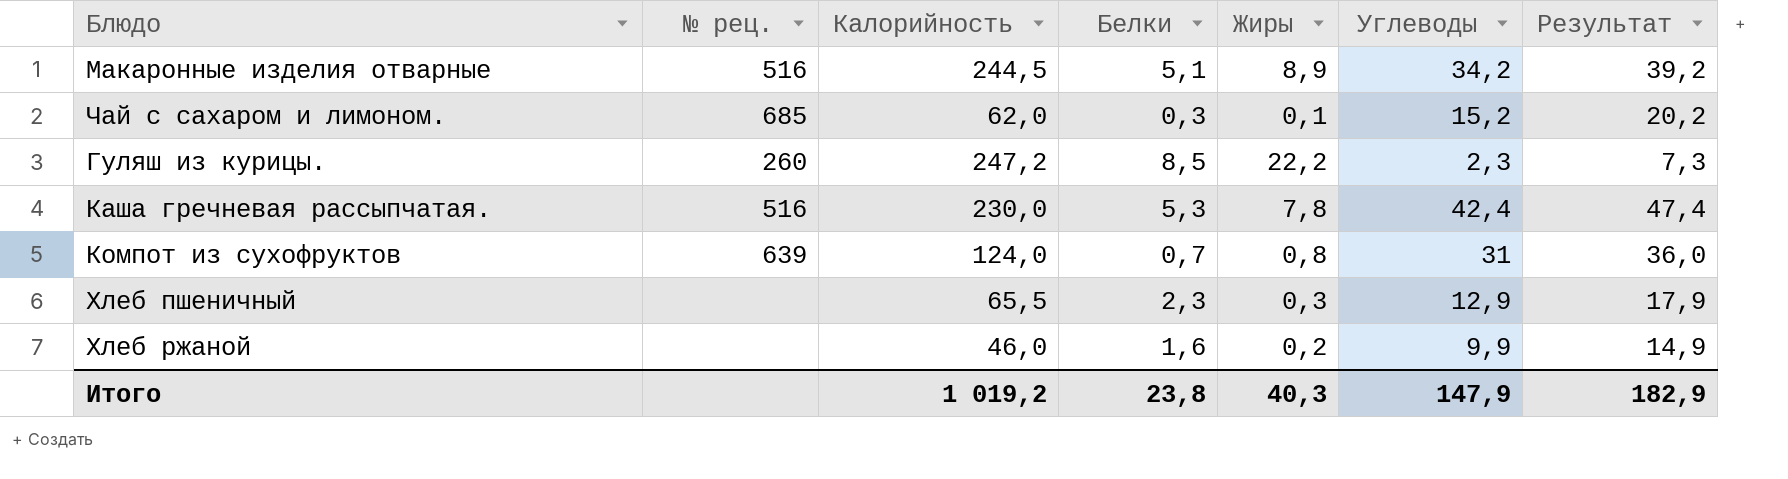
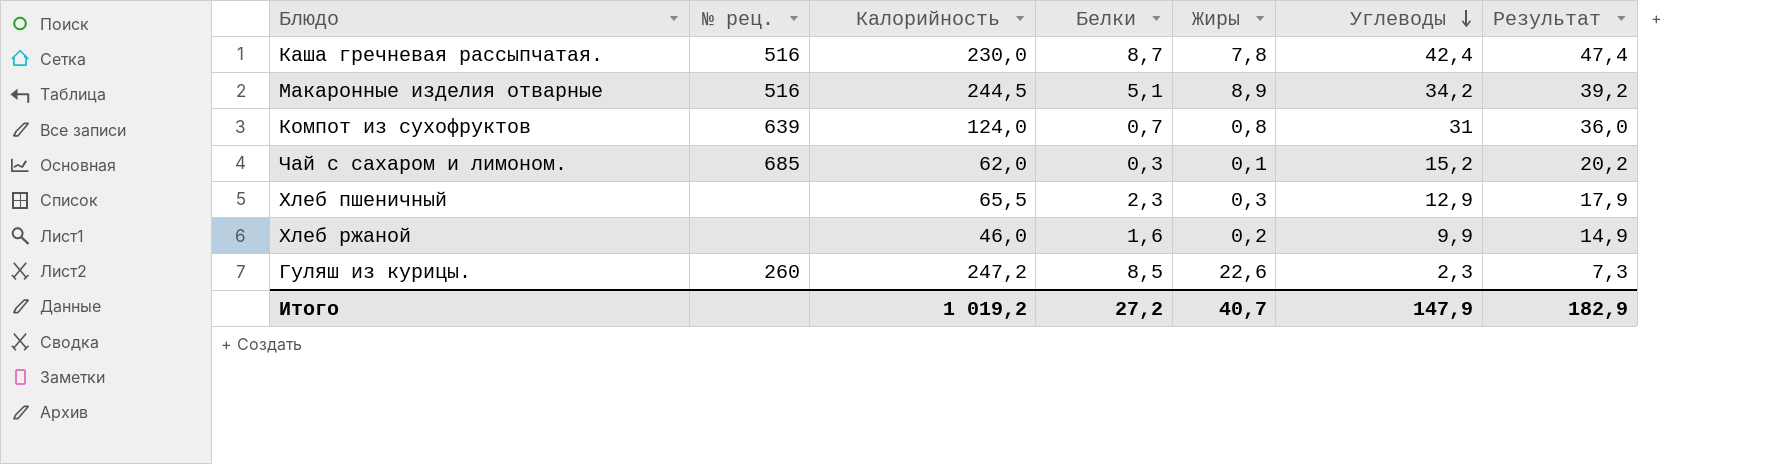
row order: none -> Углеводы descending
Каша гречневая рассыпчатая. | Белки: 5,3 -> 8,7
Гуляш из курицы. | Жиры: 22,2 -> 22,6
Итого | Белки: 23,8 -> 27,2
Итого | Жиры: 40,3 -> 40,7

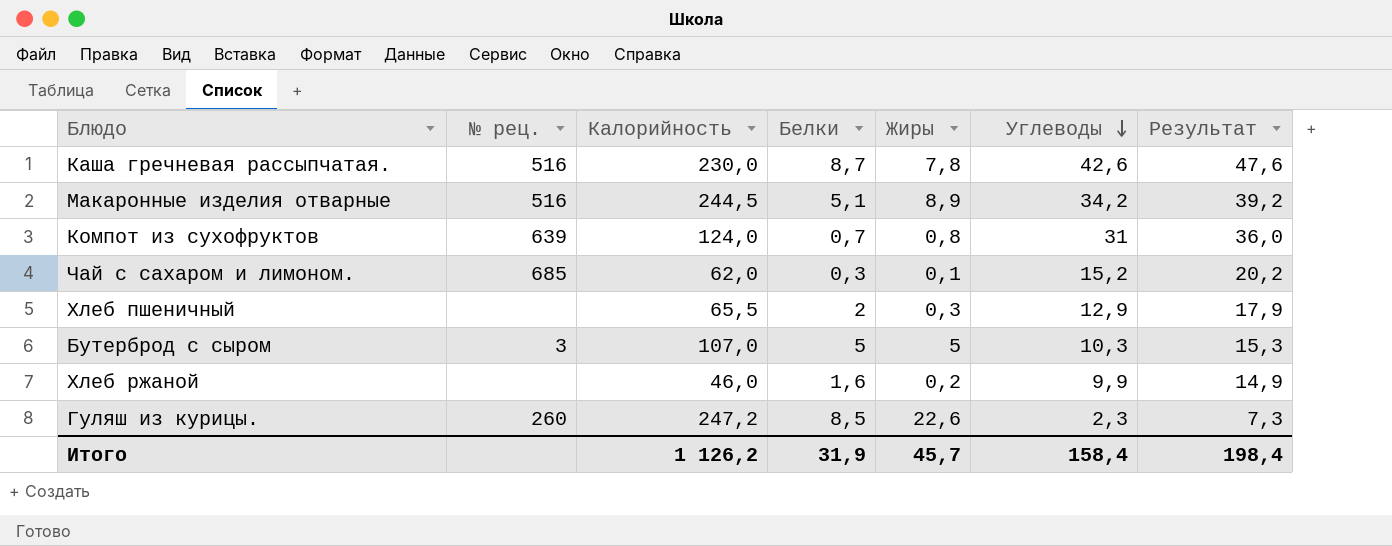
Каша гречневая рассыпчатая. | Углеводы: 42,4 -> 42,6
Каша гречневая рассыпчатая. | Результат: 47,4 -> 47,6
Хлеб пшеничный | Белки: 2,3 -> 2
row Бутерброд с сыром: none -> 3 | 107,0 | 5 | 5 | 10,3 | 15,3
Итого | Калорийность: 1 019,2 -> 1 126,2
Итого | Белки: 27,2 -> 31,9
Итого | Жиры: 40,7 -> 45,7
Итого | Углеводы: 147,9 -> 158,4
Итого | Результат: 182,9 -> 198,4

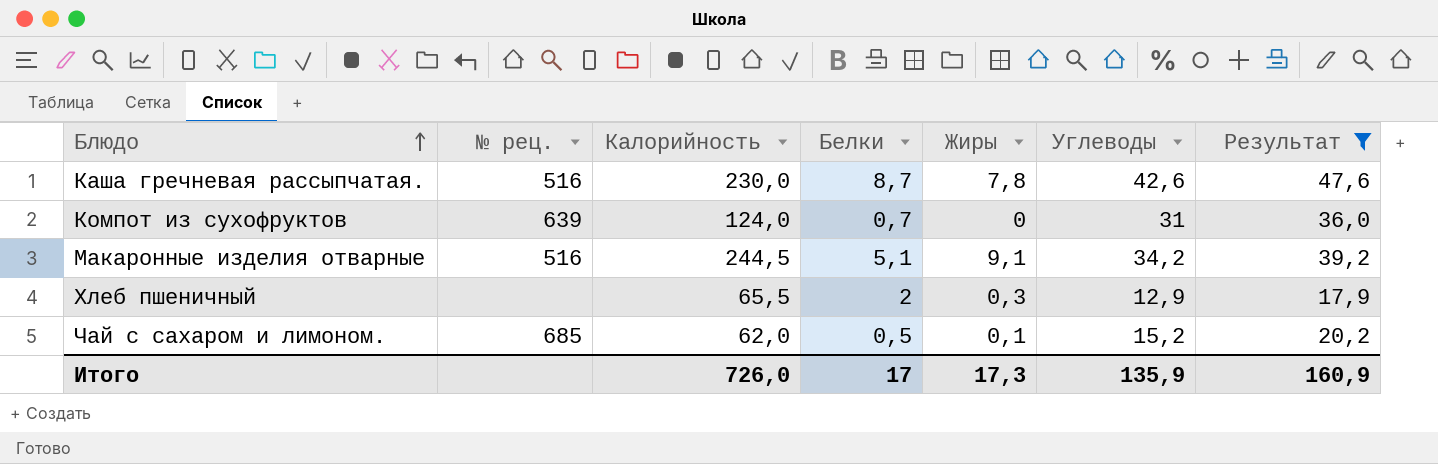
filter: none -> Результат >= 17,9
row order: Углеводы descending -> Блюдо ascending
Компот из сухофруктов | Жиры: 0,8 -> 0
Макаронные изделия отварные | Жиры: 8,9 -> 9,1
Чай с сахаром и лимоном. | Белки: 0,3 -> 0,5
Итого | Калорийность: 1 126,2 -> 726,0
Итого | Белки: 31,9 -> 17
Итого | Жиры: 45,7 -> 17,3
Итого | Углеводы: 158,4 -> 135,9
Итого | Результат: 198,4 -> 160,9

